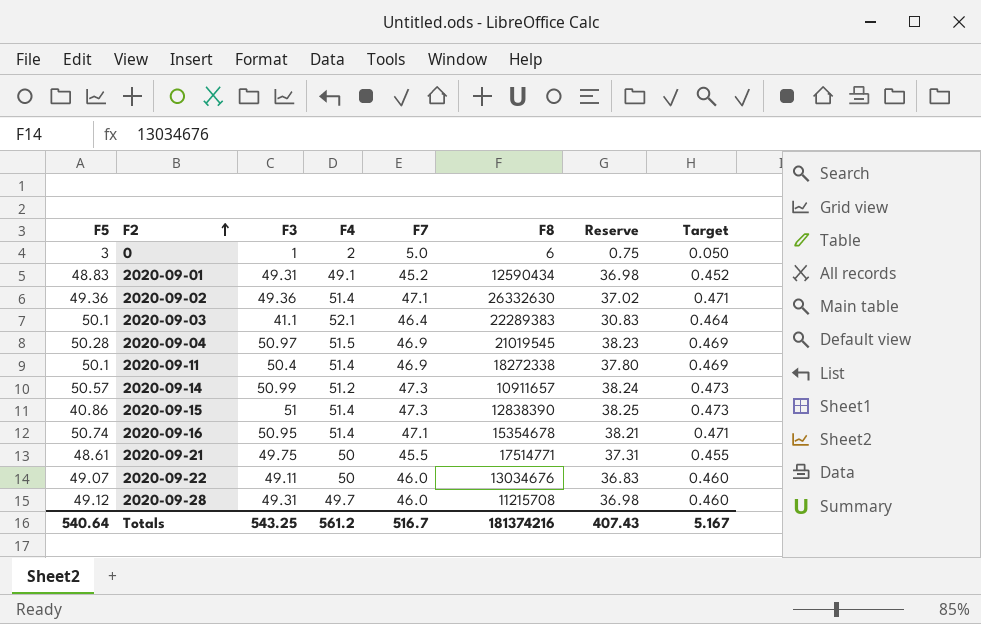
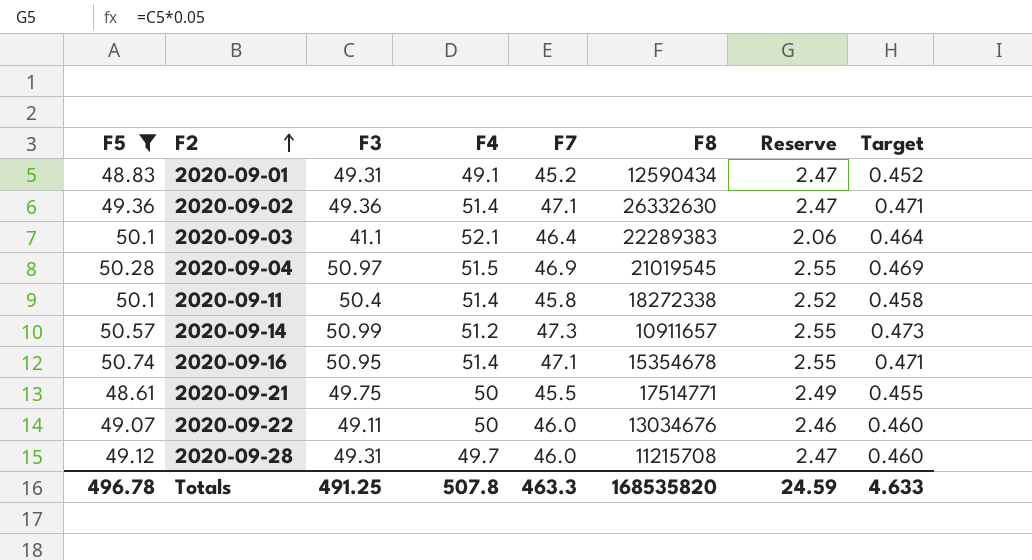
filter: none -> F5 >= 48.61
column Reserve | formula: [F3] * 0.75 -> [F3] * 0.05
2020-09-11 | F7: 46.9 -> 45.8
2020-09-11 | Target: 0.469 -> 0.458
Totals | F5: 540.64 -> 496.78
Totals | F3: 543.25 -> 491.25
Totals | F4: 561.2 -> 507.8
Totals | F7: 516.7 -> 463.3
Totals | F8: 181374216 -> 168535820
Totals | Reserve: 407.43 -> 24.59
Totals | Target: 5.167 -> 4.633

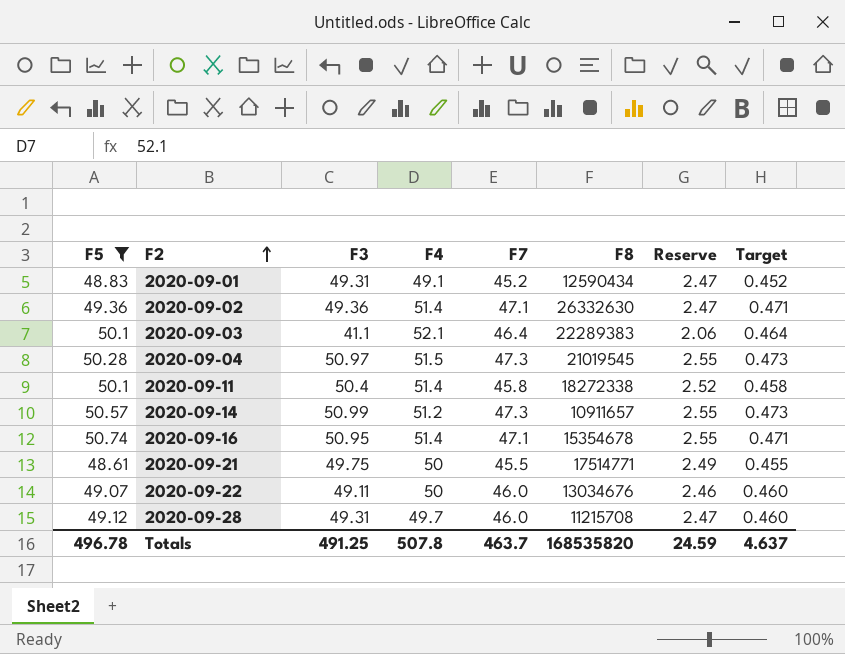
2020-09-04 | F7: 46.9 -> 47.3
2020-09-04 | Target: 0.469 -> 0.473
Totals | F7: 463.3 -> 463.7
Totals | Target: 4.633 -> 4.637

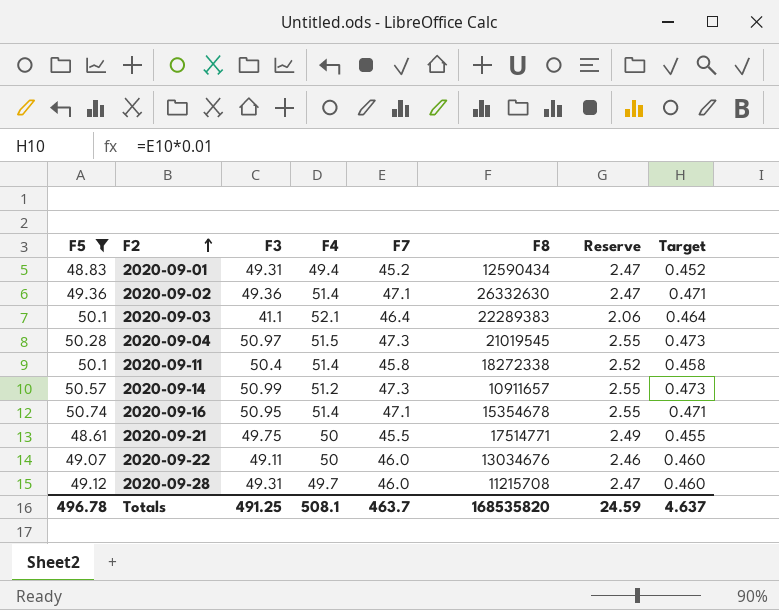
2020-09-01 | F4: 49.1 -> 49.4
Totals | F4: 507.8 -> 508.1

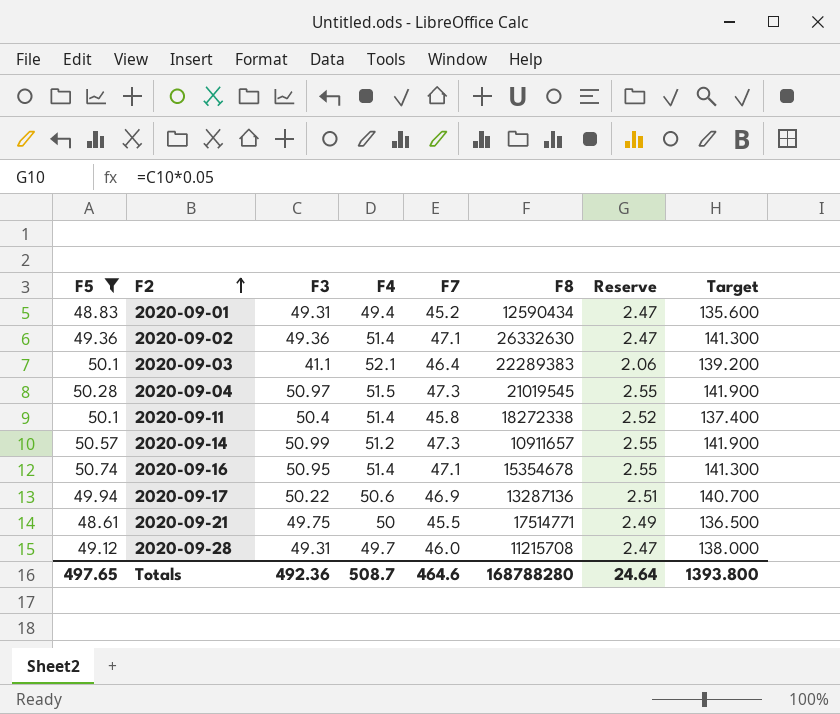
column Target | formula: [F7] * 0.01 -> [F7] * 3
row 2020-09-22: 49.07 | 49.11 | 50 | 46.0 | 13034676 | 2.46 | 0.460 -> none
row 2020-09-17: none -> 49.94 | 50.22 | 50.6 | 46.9 | 13287136 | 2.51 | 140.700
Totals | F5: 496.78 -> 497.65
Totals | F3: 491.25 -> 492.36
Totals | F4: 508.1 -> 508.7
Totals | F7: 463.7 -> 464.6
Totals | F8: 168535820 -> 168788280
Totals | Reserve: 24.59 -> 24.64
Totals | Target: 4.637 -> 1393.800

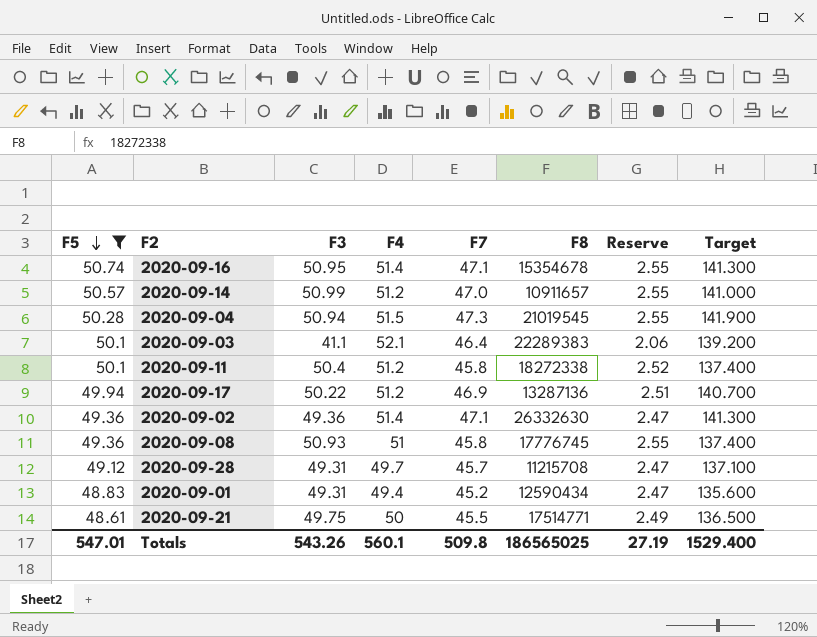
row order: F2 ascending -> F5 descending
2020-09-14 | F7: 47.3 -> 47.0
2020-09-14 | Target: 141.900 -> 141.000
2020-09-04 | F3: 50.97 -> 50.94
2020-09-11 | F4: 51.4 -> 51.2
2020-09-17 | F4: 50.6 -> 51.2
row 2020-09-08: none -> 49.36 | 50.93 | 51 | 45.8 | 17776745 | 2.55 | 137.400
2020-09-28 | F7: 46.0 -> 45.7
2020-09-28 | Target: 138.000 -> 137.100
Totals | F5: 497.65 -> 547.01
Totals | F3: 492.36 -> 543.26
Totals | F4: 508.7 -> 560.1
Totals | F7: 464.6 -> 509.8
Totals | F8: 168788280 -> 186565025
Totals | Reserve: 24.64 -> 27.19
Totals | Target: 1393.800 -> 1529.400

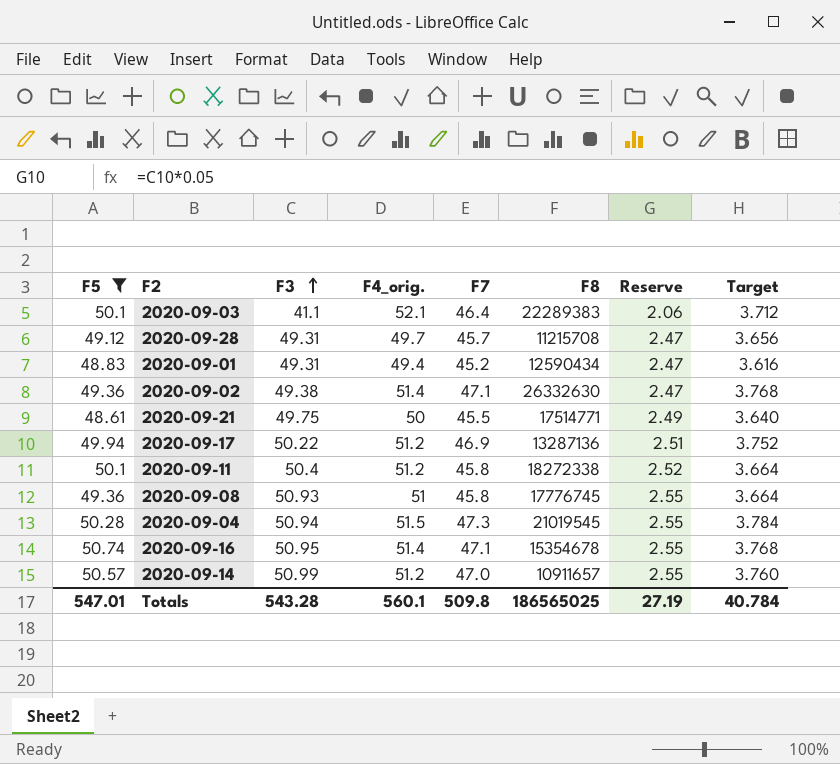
row order: F5 descending -> F3 ascending
column name: F4 -> F4_orig.
column Target | formula: [F7] * 3 -> [F7] * 0.08
2020-09-02 | F3: 49.36 -> 49.38
Totals | F3: 543.26 -> 543.28
Totals | Target: 1529.400 -> 40.784

